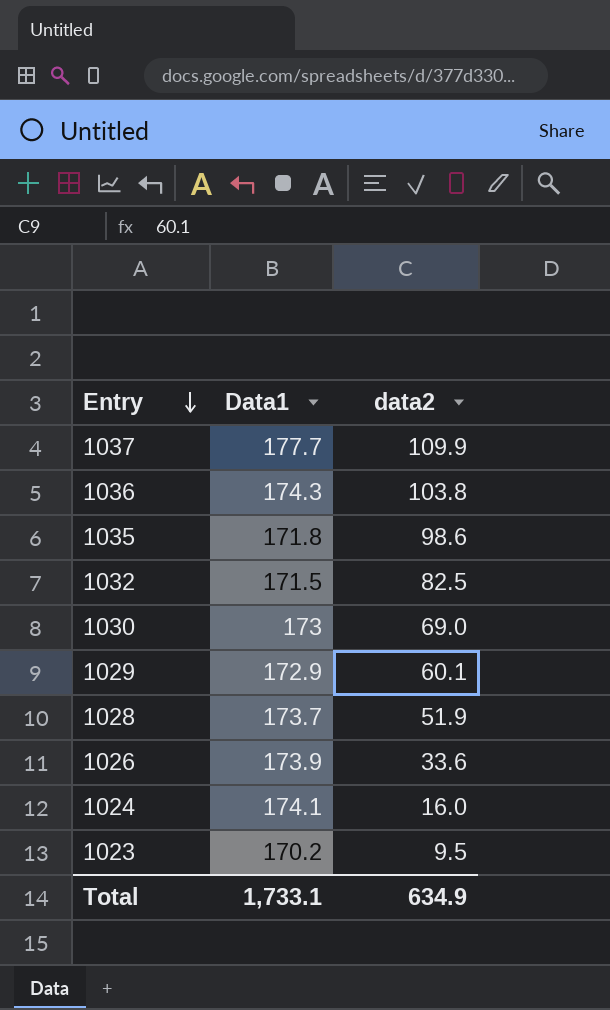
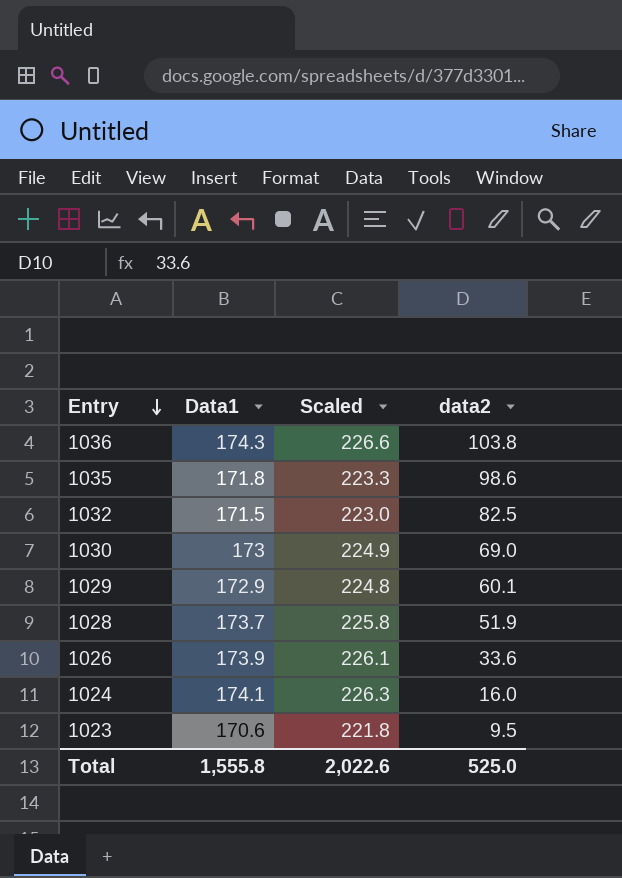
column Scaled | formula: none -> [Data1] * 1.3
row 1037: 177.7 | 109.9 -> none
1023 | Data1: 170.2 -> 170.6
Total | Data1: 1,733.1 -> 1,555.8
Total | data2: 634.9 -> 525.0

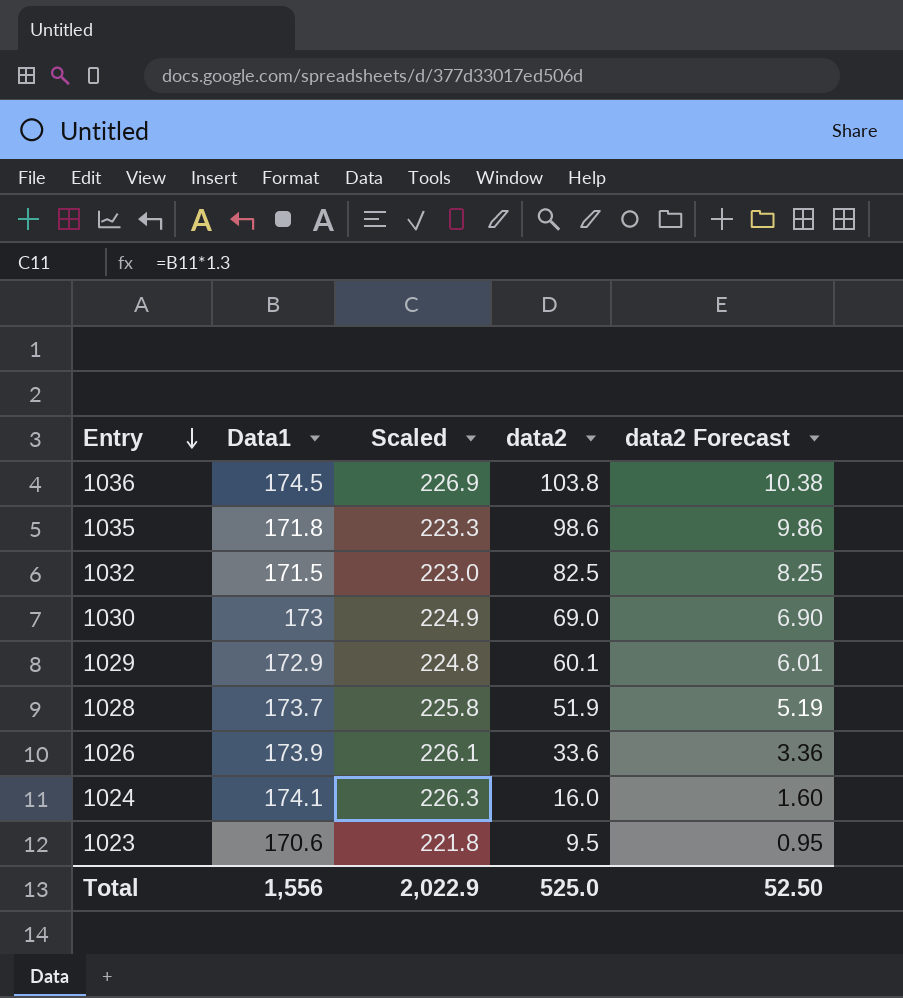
column data2 Forecast | formula: none -> [data2] * 0.1
1036 | Data1: 174.3 -> 174.5
1036 | Scaled: 226.6 -> 226.9
Total | Data1: 1,555.8 -> 1,556
Total | Scaled: 2,022.6 -> 2,022.9

